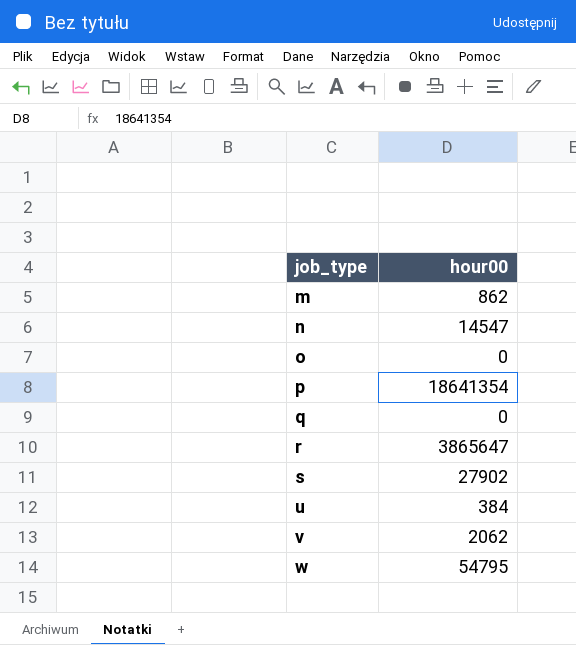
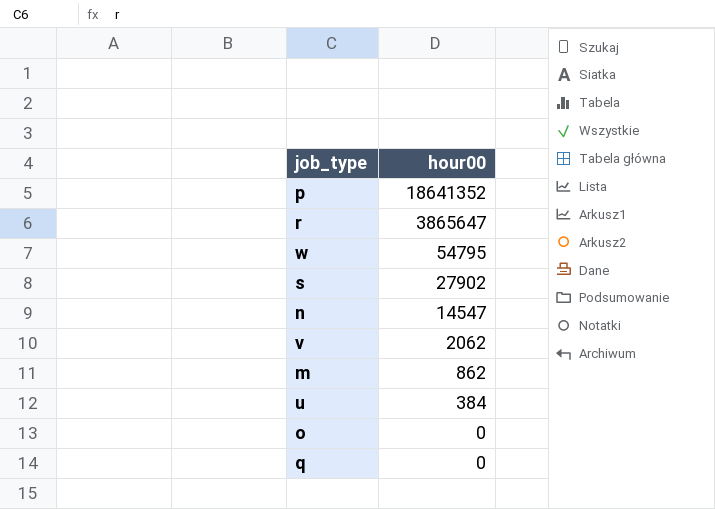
row order: job_type ascending -> hour00 descending
p | hour00: 18641354 -> 18641352

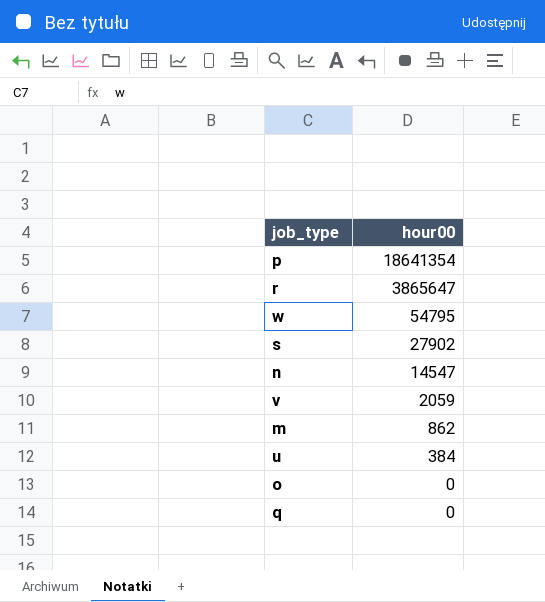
p | hour00: 18641352 -> 18641354
v | hour00: 2062 -> 2059

